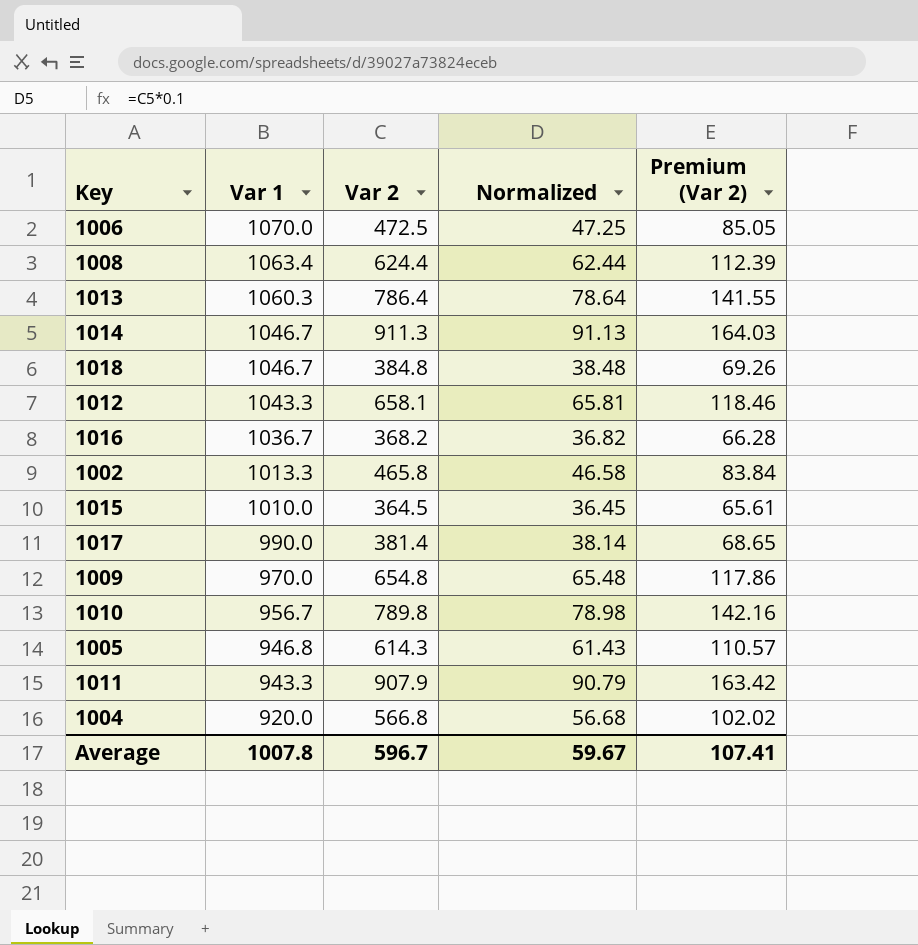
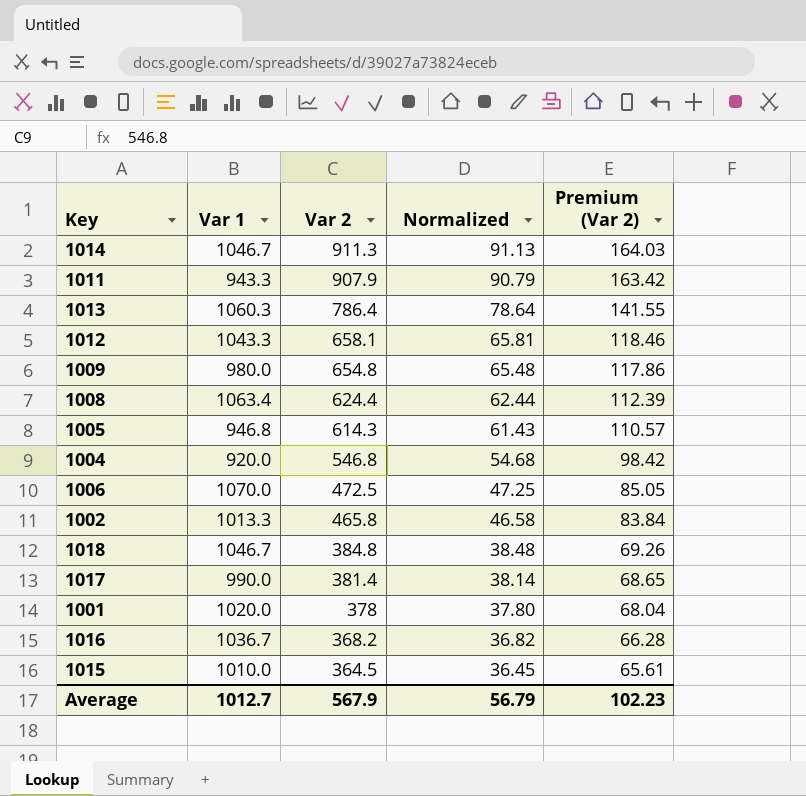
row order: Var 1 descending -> Var 2 descending
row 1010: 956.7 | 789.8 | 78.98 | 142.16 -> none
1009 | Var 1: 970.0 -> 980.0
1004 | Var 2: 566.8 -> 546.8
1004 | Normalized: 56.68 -> 54.68
1004 | Premium (Var 2): 102.02 -> 98.42
row 1001: none -> 1020.0 | 378 | 37.80 | 68.04
Average | Var 1: 1007.8 -> 1012.7
Average | Var 2: 596.7 -> 567.9
Average | Normalized: 59.67 -> 56.79
Average | Premium (Var 2): 107.41 -> 102.23

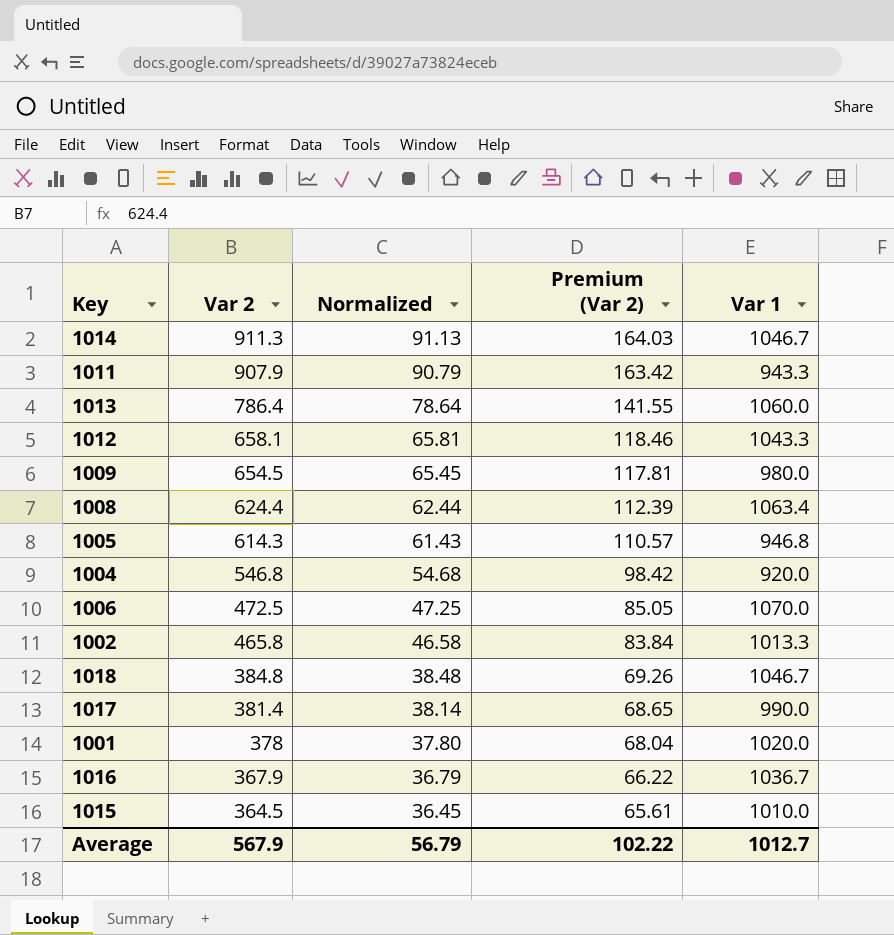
column Var 1 | position: 2 -> 5
1013 | Var 1: 1060.3 -> 1060.0
1009 | Var 2: 654.8 -> 654.5
1009 | Normalized: 65.48 -> 65.45
1009 | Premium (Var 2): 117.86 -> 117.81
1016 | Var 2: 368.2 -> 367.9
1016 | Normalized: 36.82 -> 36.79
1016 | Premium (Var 2): 66.28 -> 66.22
Average | Premium (Var 2): 102.23 -> 102.22

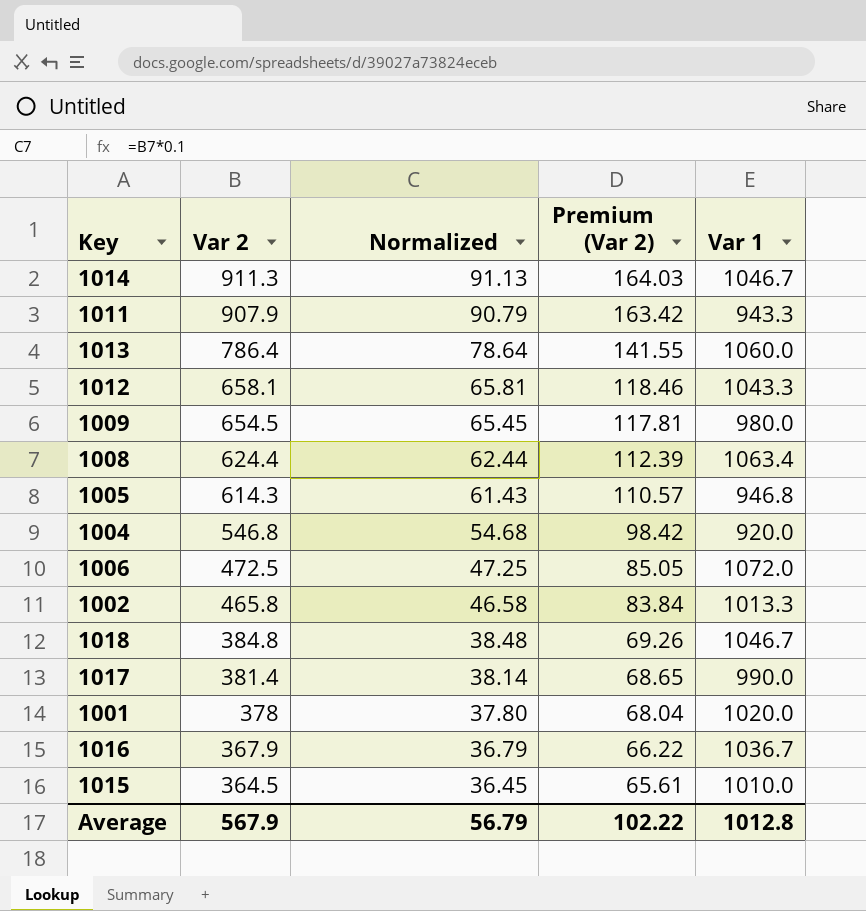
1006 | Var 1: 1070.0 -> 1072.0
Average | Var 1: 1012.7 -> 1012.8

